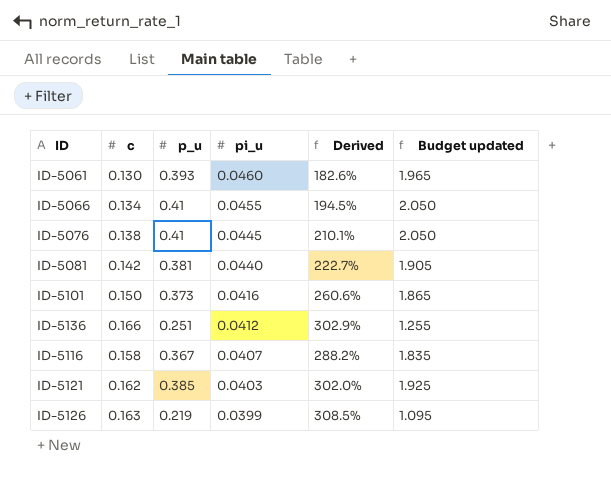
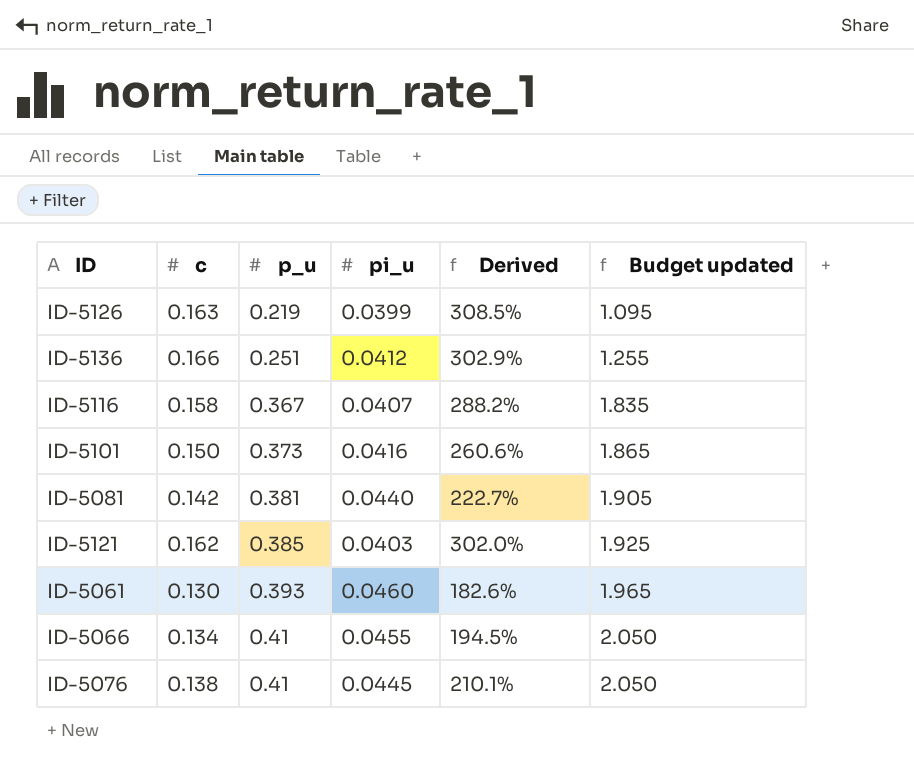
row order: pi_u descending -> p_u ascending

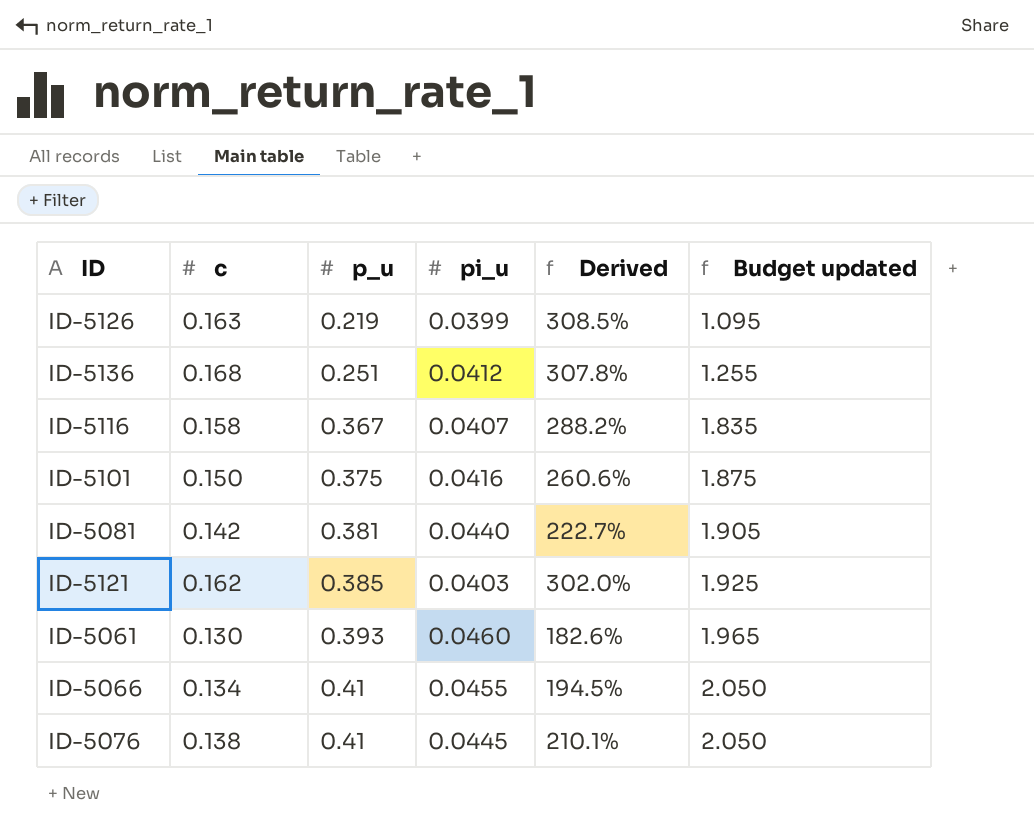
ID-5136 | c: 0.166 -> 0.168
ID-5136 | Derived: 302.9% -> 307.8%
ID-5101 | p_u: 0.373 -> 0.375
ID-5101 | Budget updated: 1.865 -> 1.875

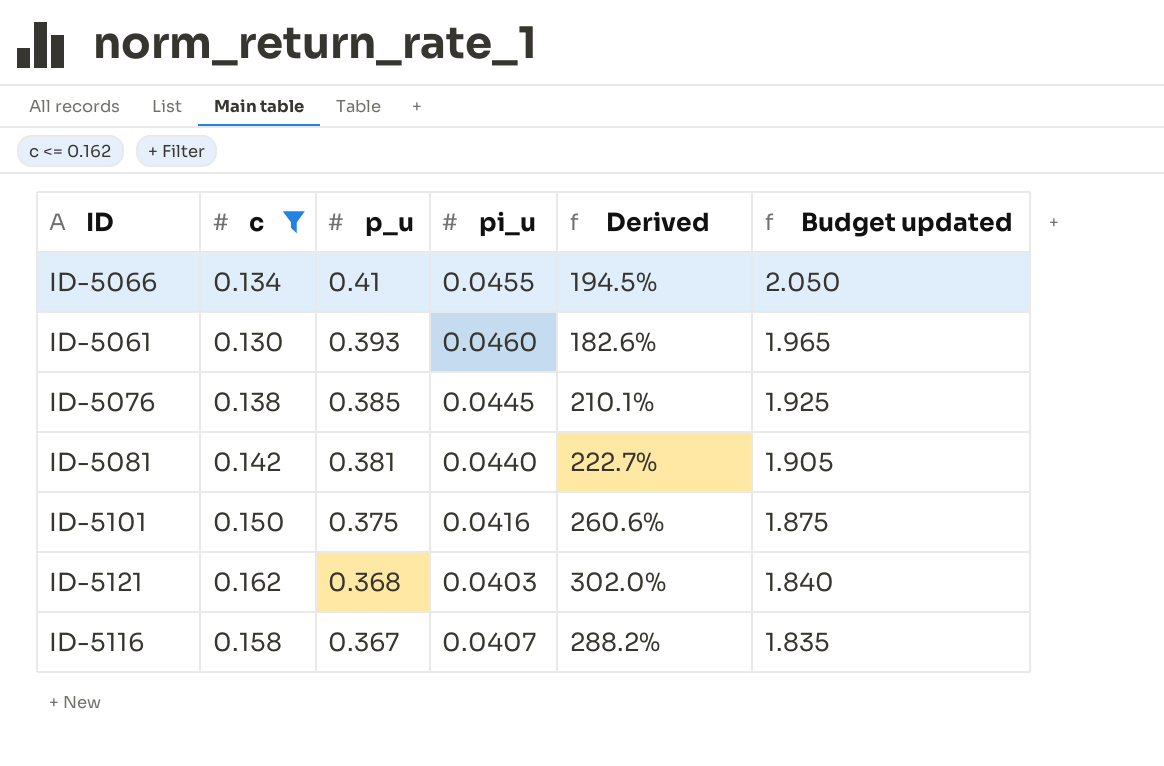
filter: none -> c <= 0.162
row order: p_u ascending -> p_u descending
ID-5076 | p_u: 0.41 -> 0.385
ID-5076 | Budget updated: 2.050 -> 1.925
ID-5121 | p_u: 0.385 -> 0.368
ID-5121 | Budget updated: 1.925 -> 1.840

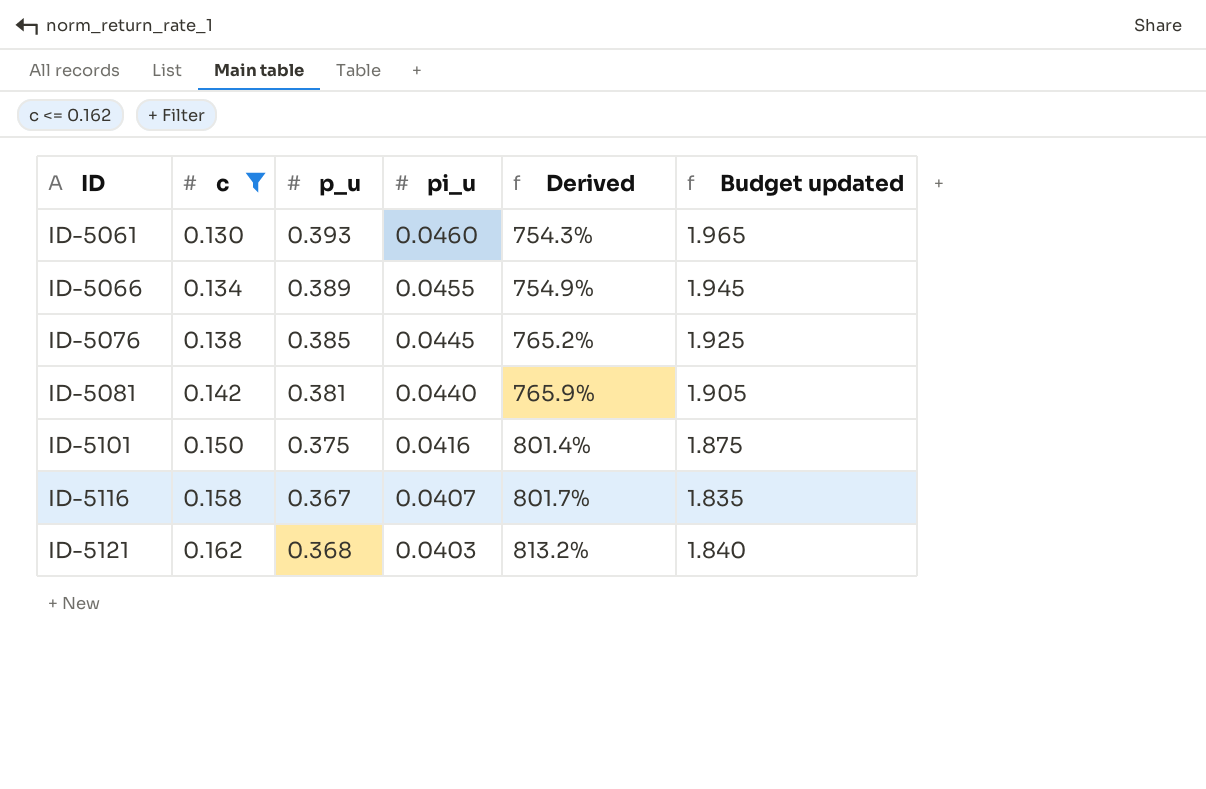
row order: p_u descending -> ID ascending
column Derived | formula: ([c] - [pi_u]) / [pi_u] -> ([p_u] - [pi_u]) / [pi_u]
ID-5066 | p_u: 0.41 -> 0.389
ID-5066 | Budget updated: 2.050 -> 1.945

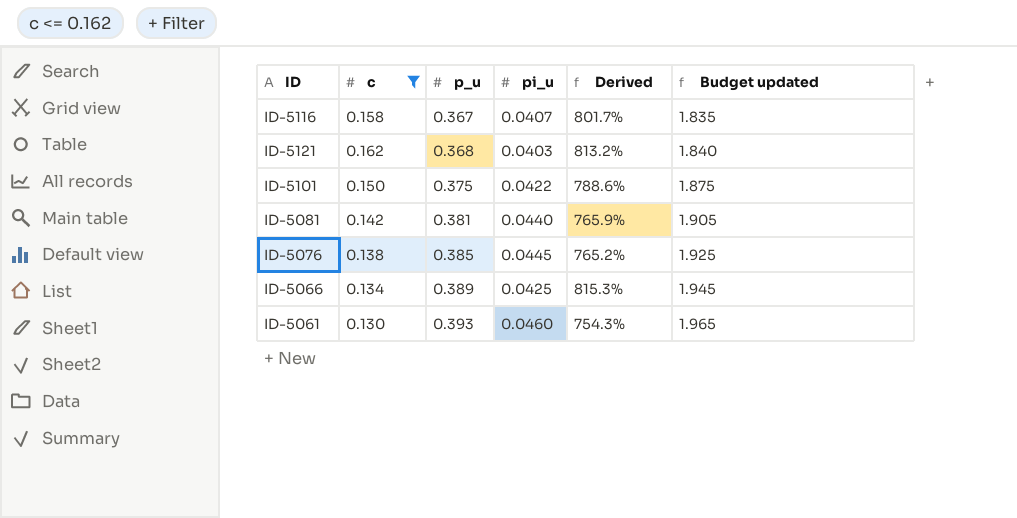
row order: ID ascending -> p_u ascending
ID-5101 | pi_u: 0.0416 -> 0.0422
ID-5101 | Derived: 801.4% -> 788.6%
ID-5066 | pi_u: 0.0455 -> 0.0425
ID-5066 | Derived: 754.9% -> 815.3%

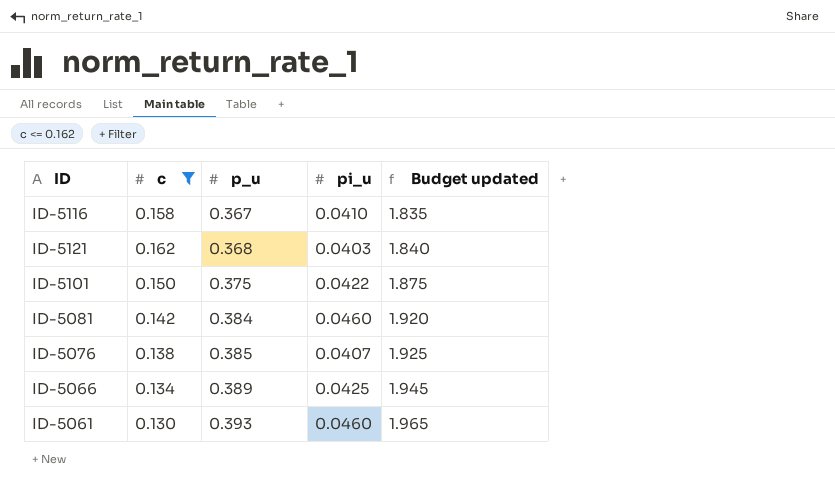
column Derived | formula: ([p_u] - [pi_u]) / [pi_u] -> none
ID-5116 | pi_u: 0.0407 -> 0.0410
ID-5081 | p_u: 0.381 -> 0.384
ID-5081 | pi_u: 0.0440 -> 0.0460
ID-5081 | Budget updated: 1.905 -> 1.920
ID-5076 | pi_u: 0.0445 -> 0.0407

